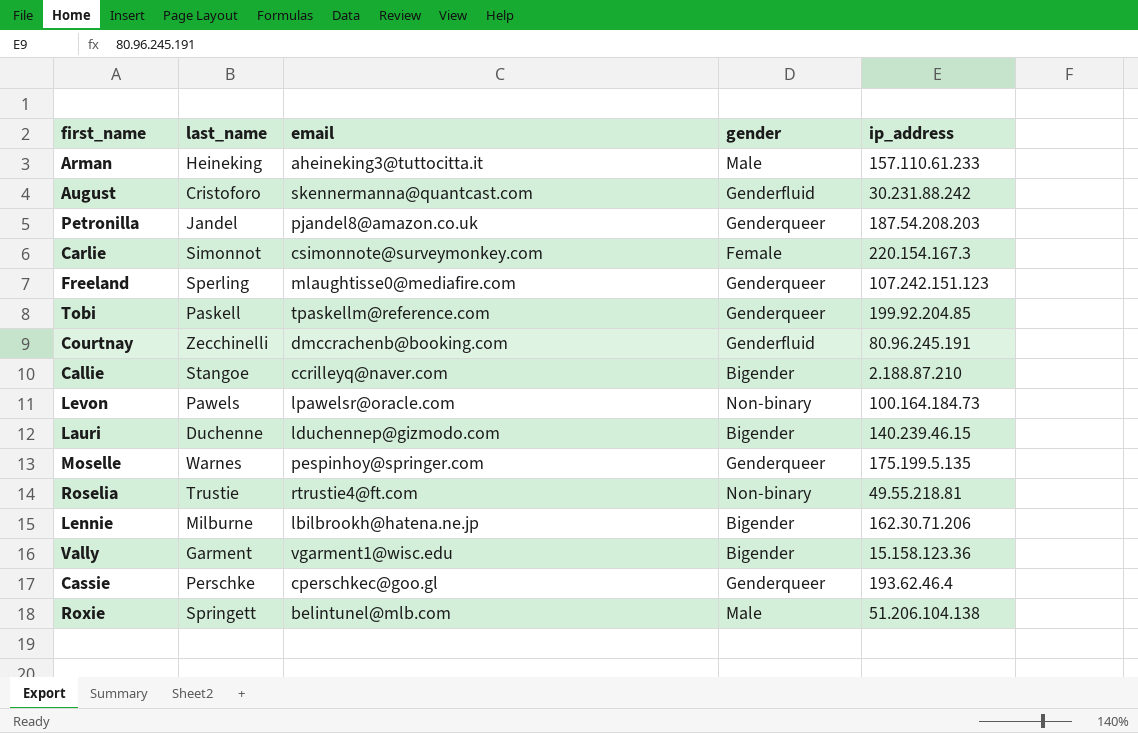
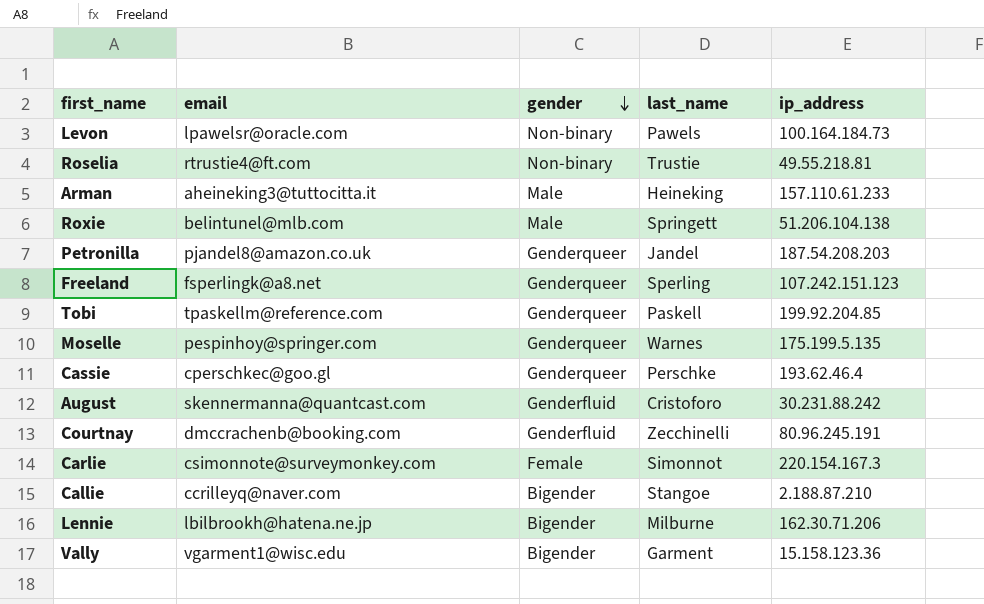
row order: none -> gender descending
column last_name | position: 2 -> 4
row Lauri: Duchenne | lduchennep@gizmodo.com | Bigender | 140.239.46.15 -> none
Freeland | email: mlaughtisse0@mediafire.com -> fsperlingk@a8.net

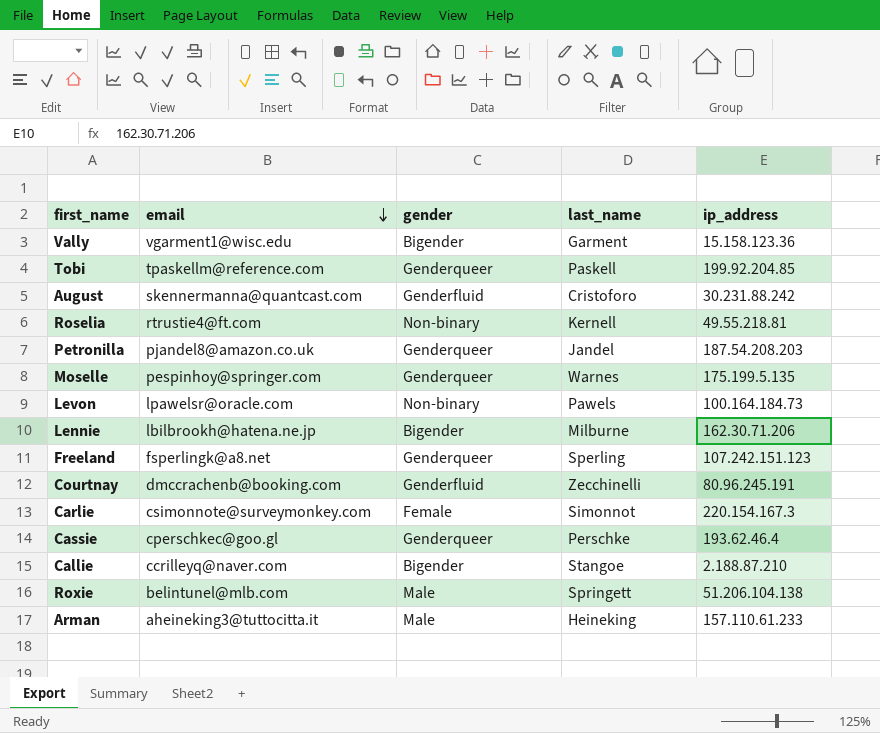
row order: gender descending -> email descending
Roselia | last_name: Trustie -> Kernell

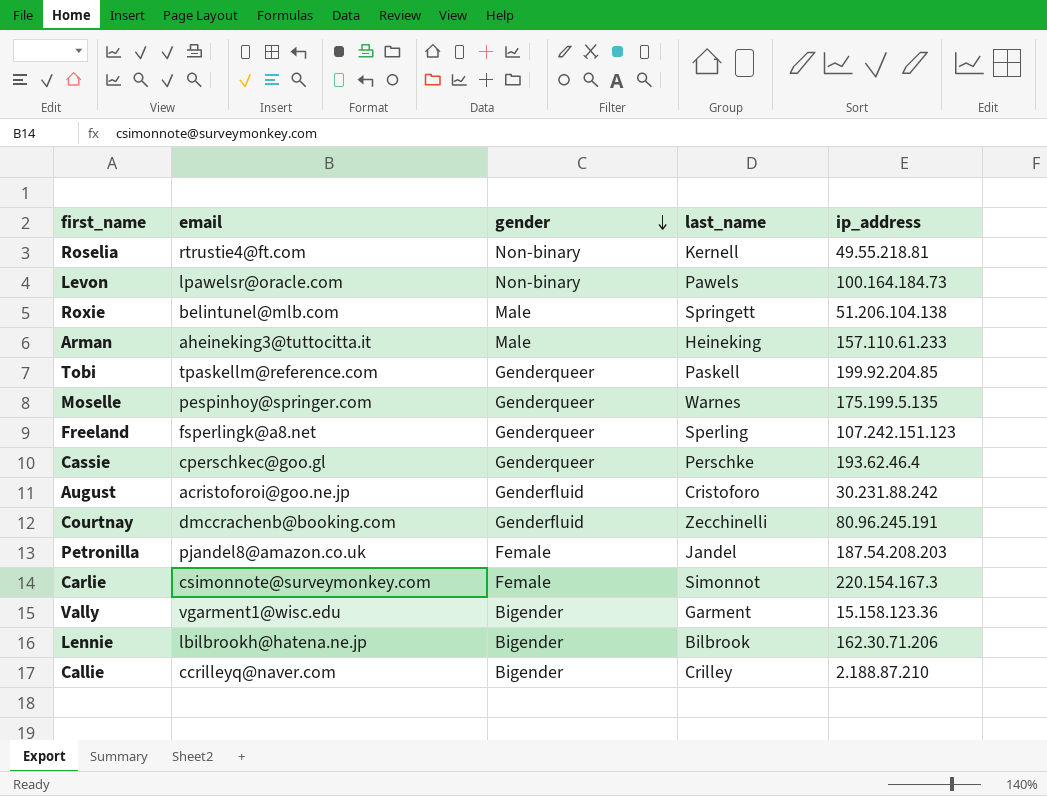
row order: email descending -> gender descending
August | email: skennermanna@quantcast.com -> acristoforoi@goo.ne.jp
Petronilla | gender: Genderqueer -> Female
Lennie | last_name: Milburne -> Bilbrook
Callie | last_name: Stangoe -> Crilley

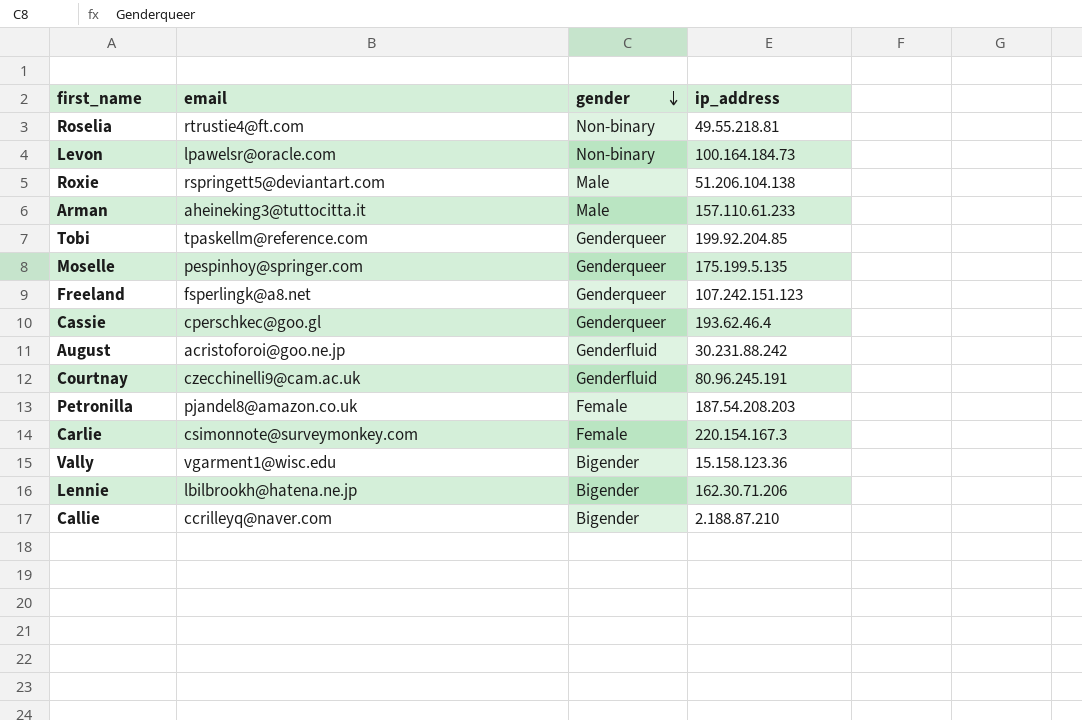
column last_name | position: 4 -> none
Roxie | email: belintunel@mlb.com -> rspringett5@deviantart.com
Courtnay | email: dmccrachenb@booking.com -> czecchinelli9@cam.ac.uk

